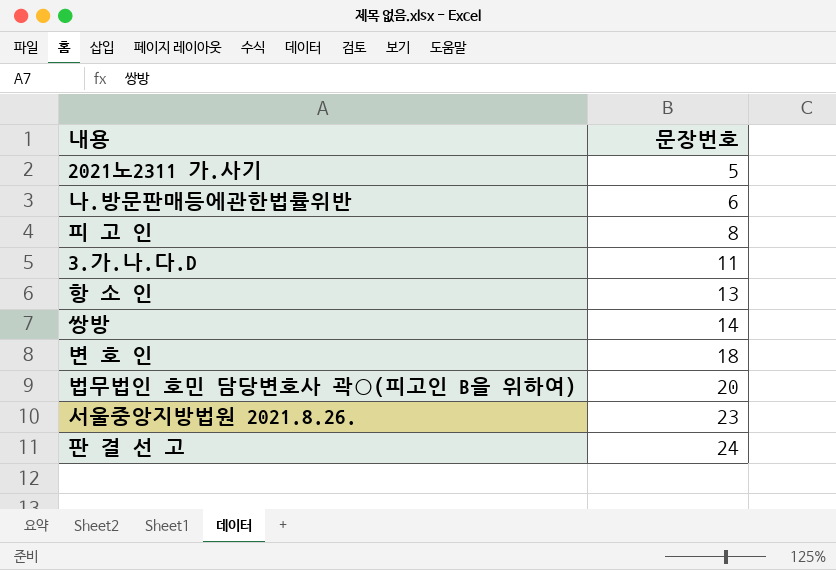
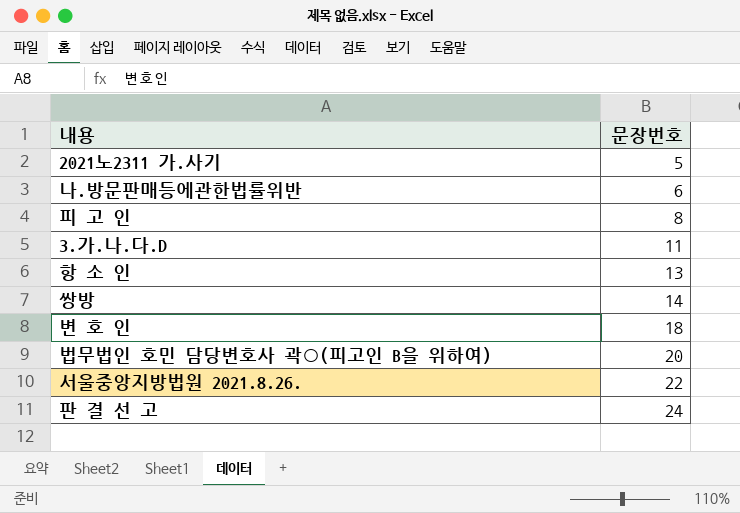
서울중앙지방법원 2021.8.26. | 문장번호: 23 -> 22

